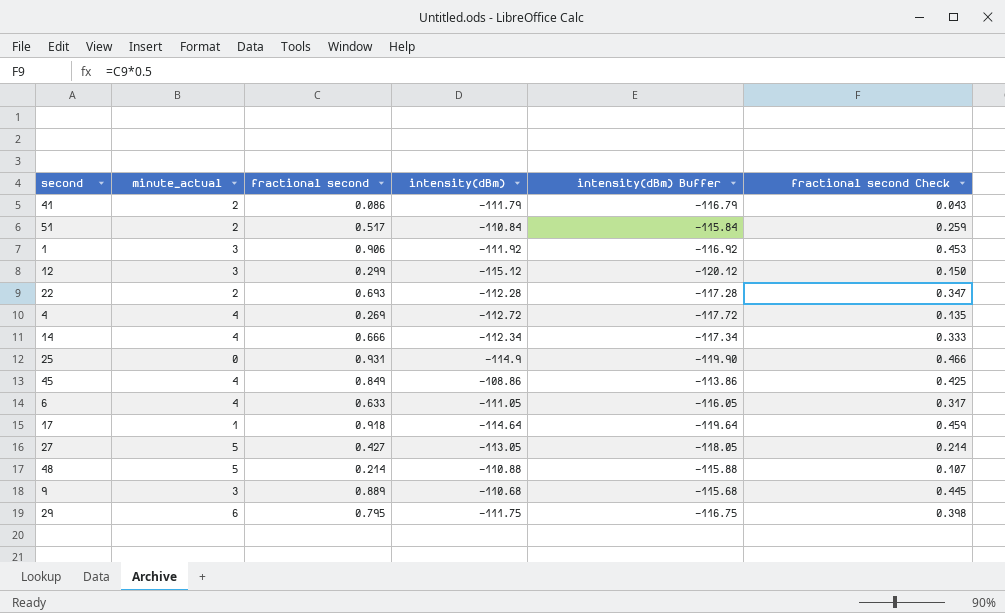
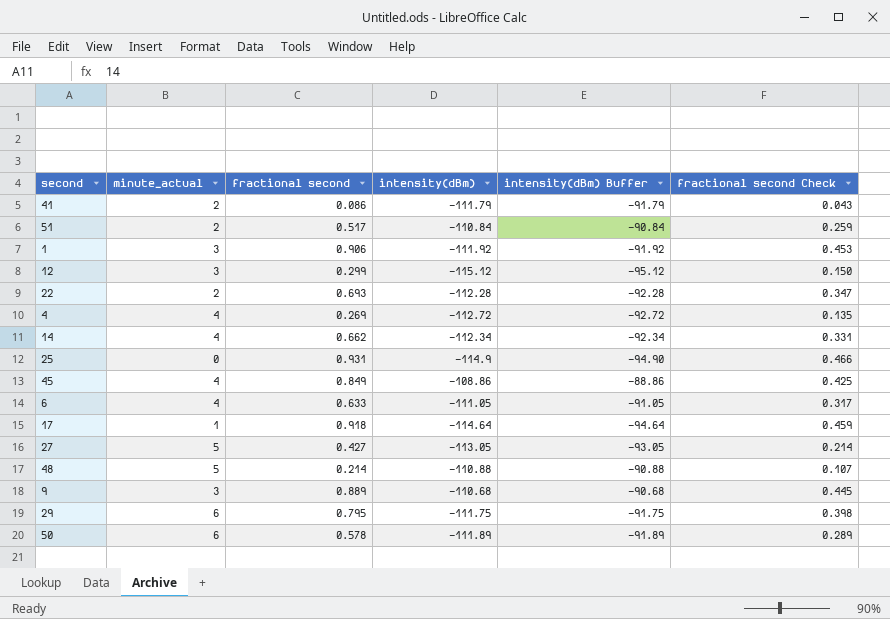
column intensity(dBm) Buffer | formula: [intensity(dBm)] - 5 -> [intensity(dBm)] + 20
14 | fractional second: 0.666 -> 0.662
14 | fractional second Check: 0.333 -> 0.331
row 50: none -> 6 | 0.578 | -111.89 | -91.89 | 0.289

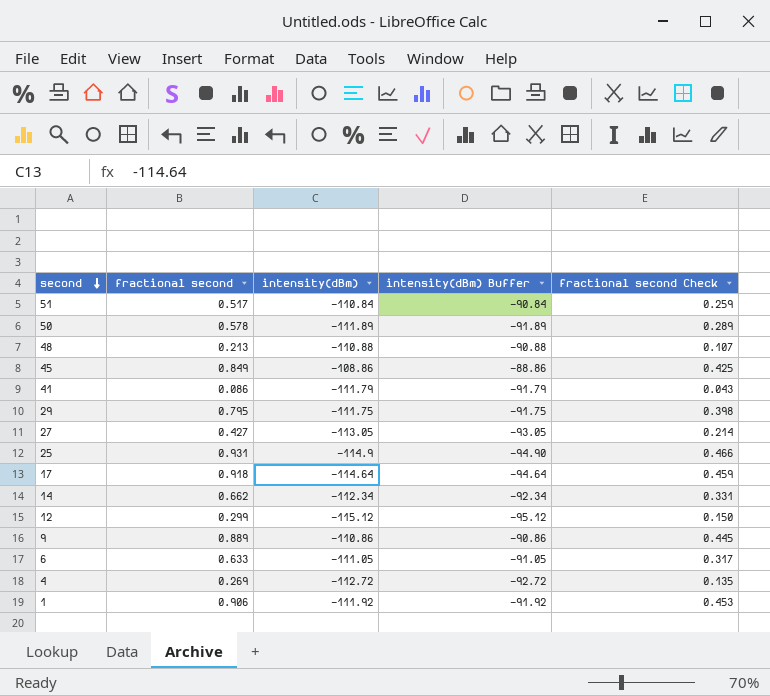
row order: none -> second descending
column minute_actual | position: 2 -> none
row 22: 2 | 0.693 | -112.28 | -92.28 | 0.347 -> none
48 | fractional second: 0.214 -> 0.213
9 | intensity(dBm): -110.68 -> -110.86
9 | intensity(dBm) Buffer: -90.68 -> -90.86

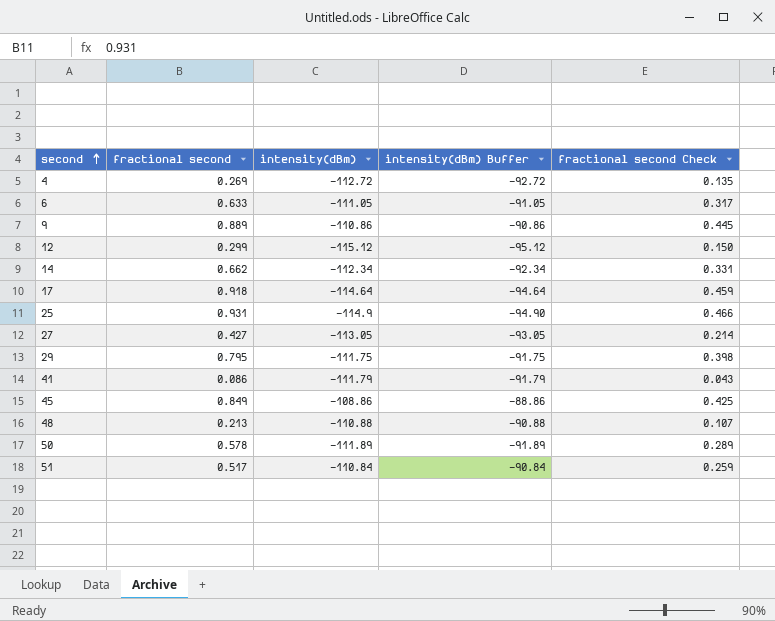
row order: second descending -> second ascending
row 1: 0.906 | -111.92 | -91.92 | 0.453 -> none

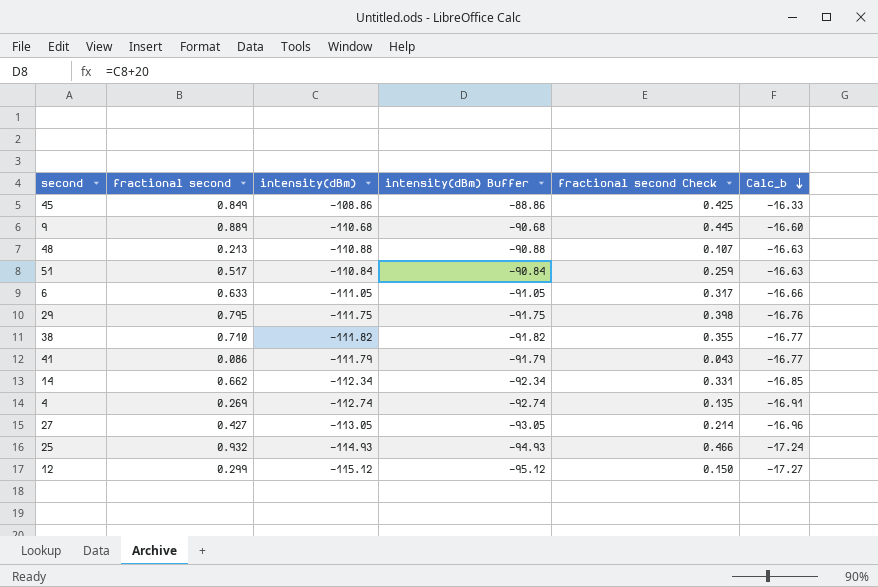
row order: second ascending -> Calc_b descending
column Calc_b | formula: none -> [intensity(dBm)] * 0.15
row 17: 0.918 | -114.64 | -94.64 | 0.459 -> none
row 50: 0.578 | -111.89 | -91.89 | 0.289 -> none
9 | intensity(dBm): -110.86 -> -110.68
9 | intensity(dBm) Buffer: -90.86 -> -90.68
row 38: none -> 0.710 | -111.82 | -91.82 | 0.355 | -16.77
4 | intensity(dBm): -112.72 -> -112.74
4 | intensity(dBm) Buffer: -92.72 -> -92.74
25 | fractional second: 0.931 -> 0.932
25 | intensity(dBm): -114.9 -> -114.93
25 | intensity(dBm) Buffer: -94.90 -> -94.93

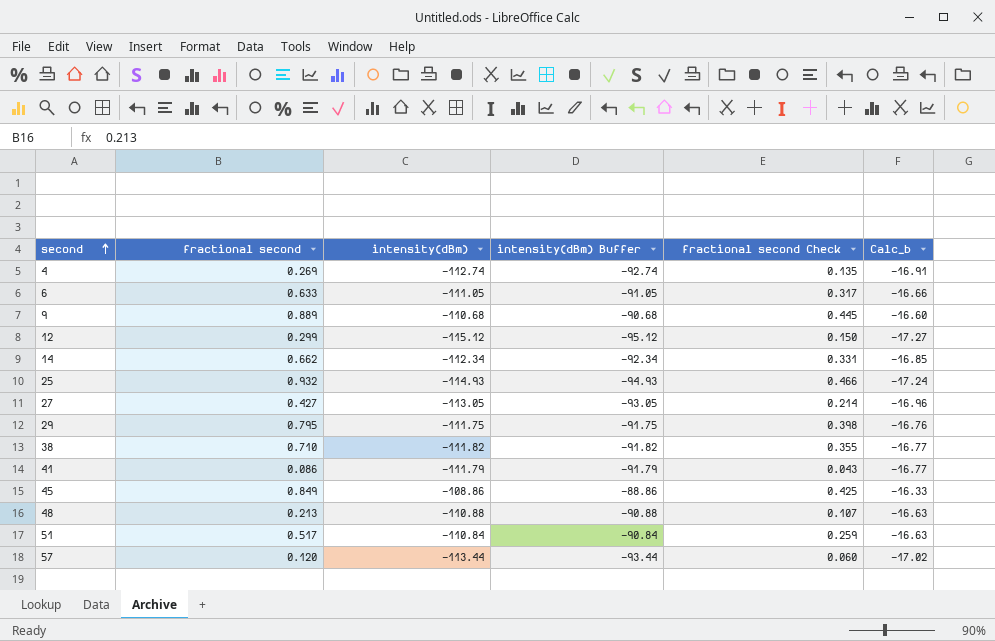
row order: Calc_b descending -> second ascending
row 57: none -> 0.120 | -113.44 | -93.44 | 0.060 | -17.02

